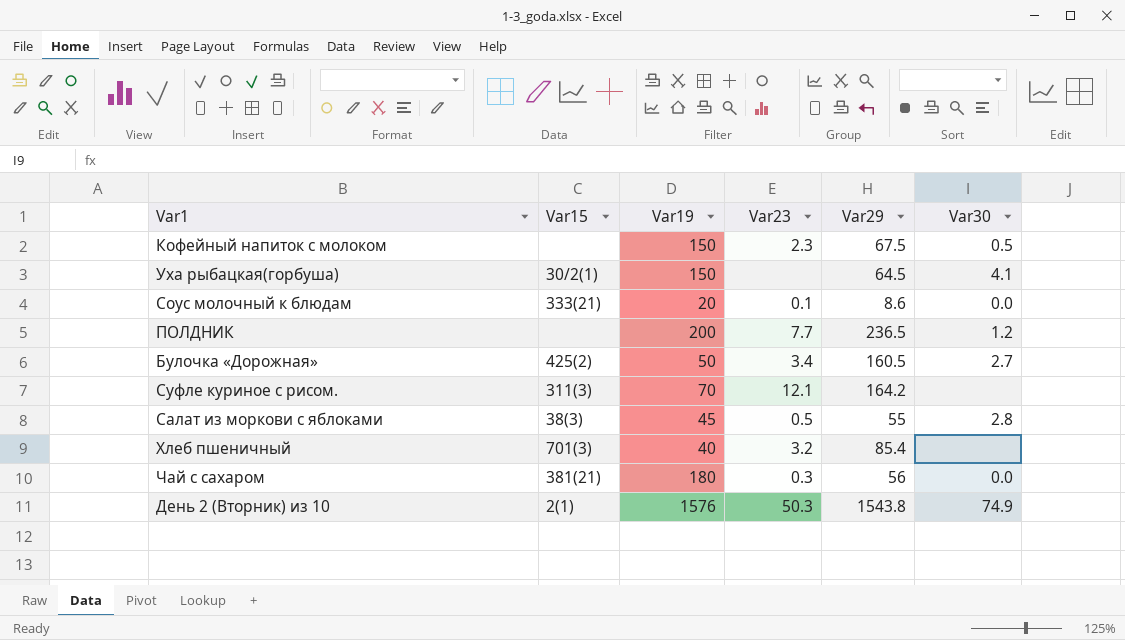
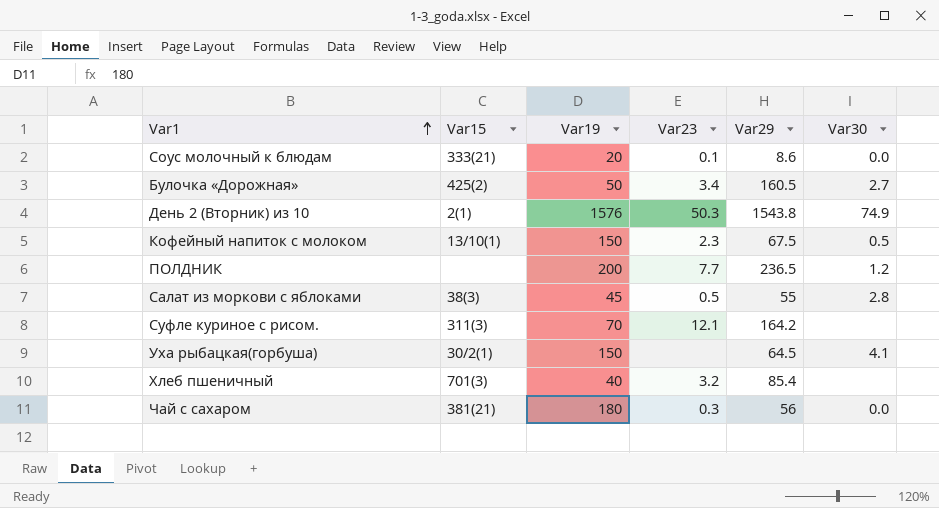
row order: none -> Var1 ascending
Кофейный напиток с молоком | Var15: none -> 13/10(1)

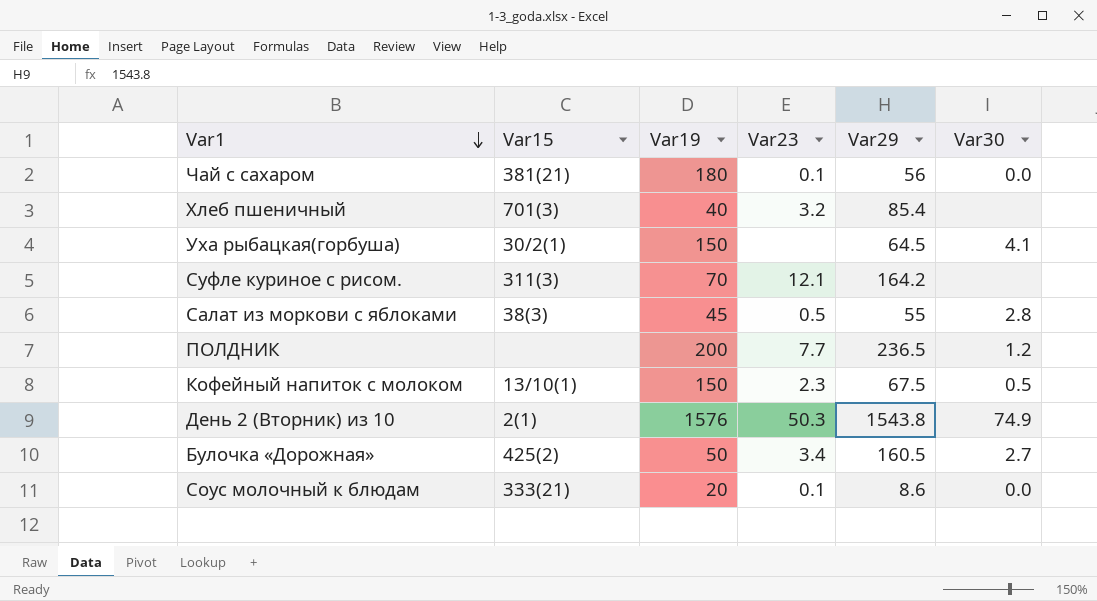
row order: Var1 ascending -> Var1 descending
Чай с сахаром | Var23: 0.3 -> 0.1

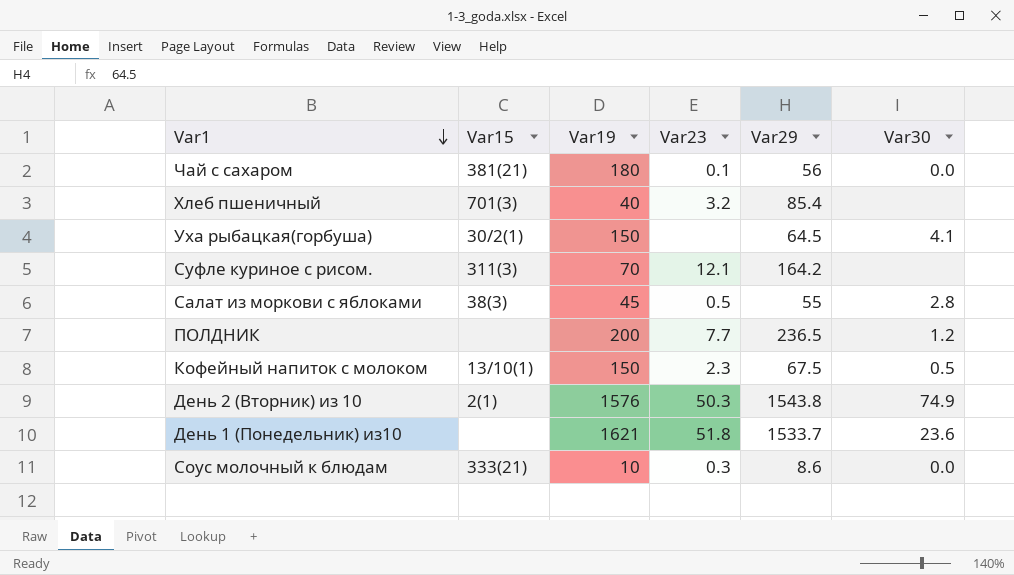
row Булочка «Дорожная»: 425(2) | 50 | 3.4 | 160.5 | 2.7 -> none
row День 1 (Понедельник) из10: none -> none | 1621 | 51.8 | 1533.7 | 23.6
Coус молочный к блюдам | Var19: 20 -> 10
Coус молочный к блюдам | Var23: 0.1 -> 0.3

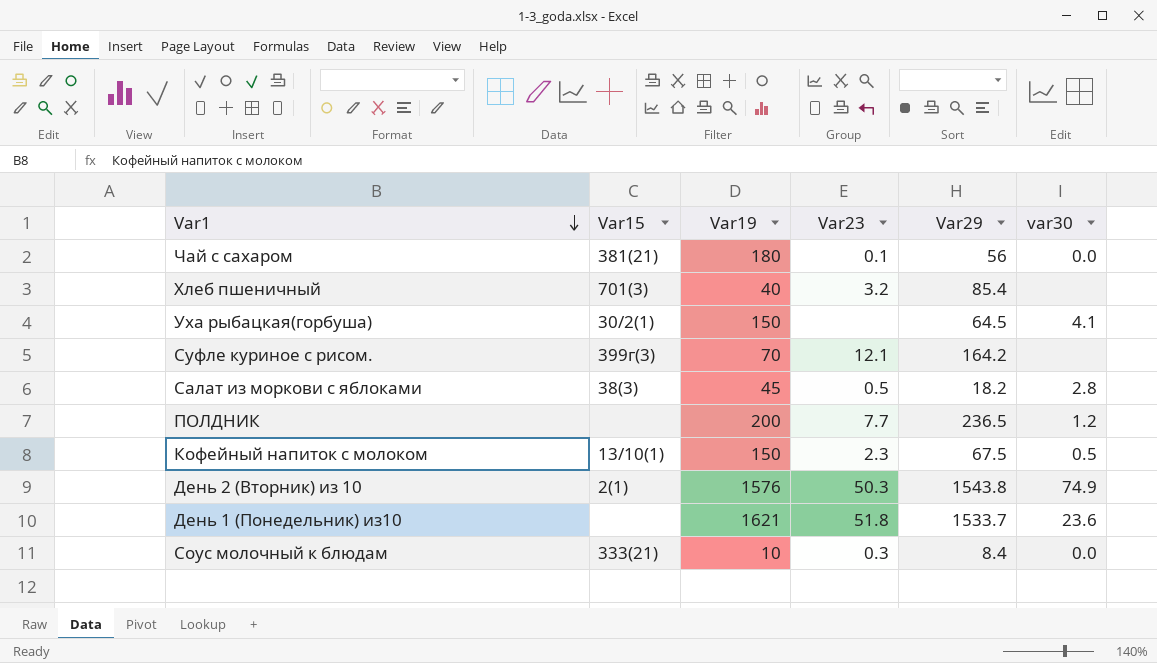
column name: Var30 -> var30
Суфле куриное с рисом. | Var15: 311(3) -> 399г(3)
Салат из моркови с яблоками | Var29: 55 -> 18.2
Coус молочный к блюдам | Var29: 8.6 -> 8.4

